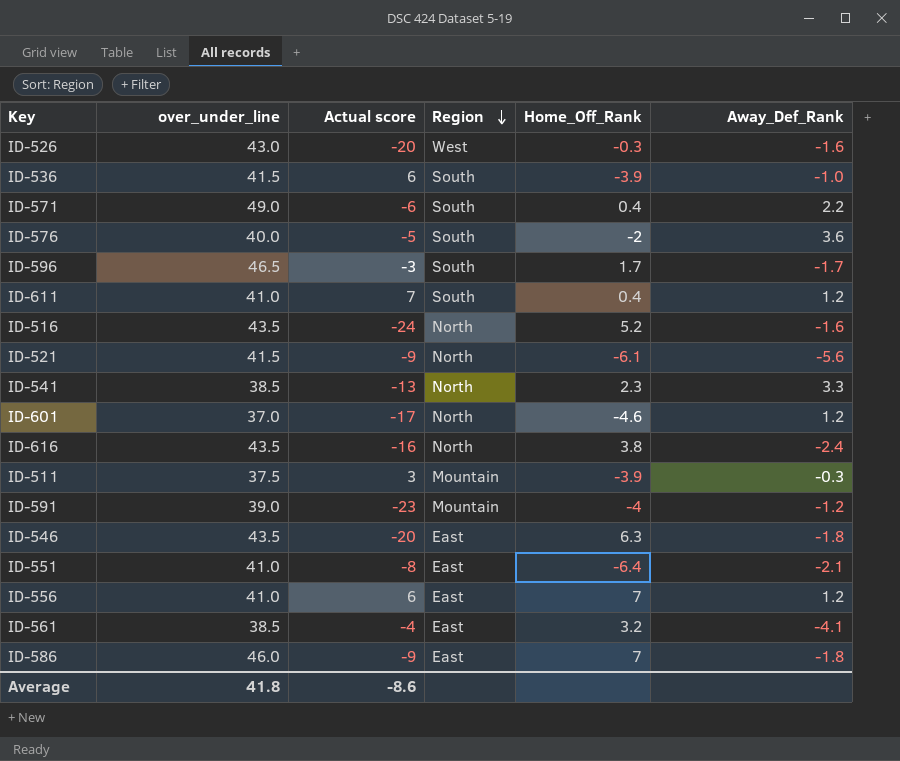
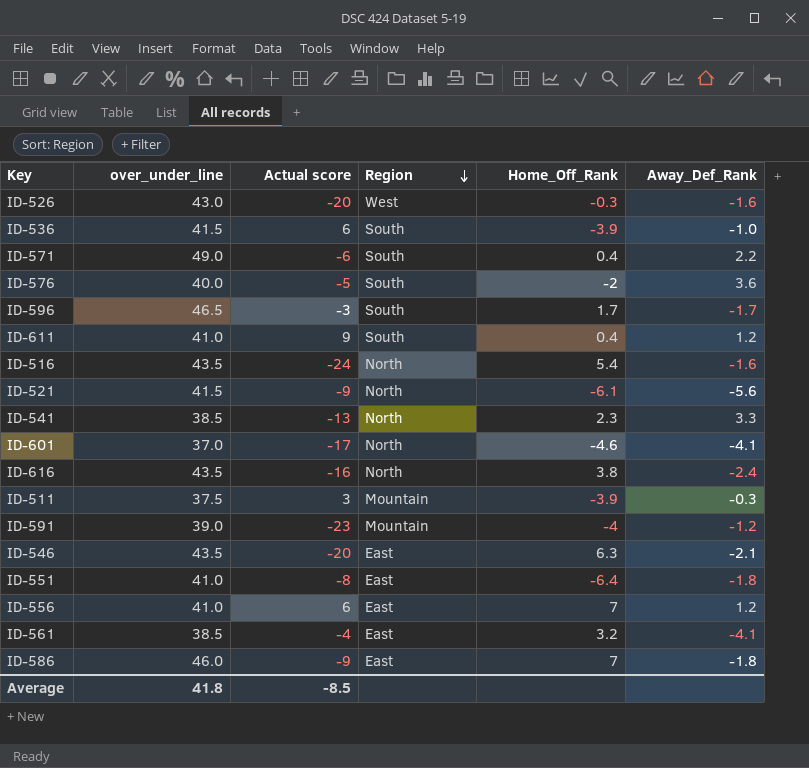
ID-611 | Actual score: 7 -> 9
ID-516 | Home_Off_Rank: 5.2 -> 5.4
ID-601 | Away_Def_Rank: 1.2 -> -4.1
ID-546 | Away_Def_Rank: -1.8 -> -2.1
ID-551 | Away_Def_Rank: -2.1 -> -1.8
Average | Actual score: -8.6 -> -8.5

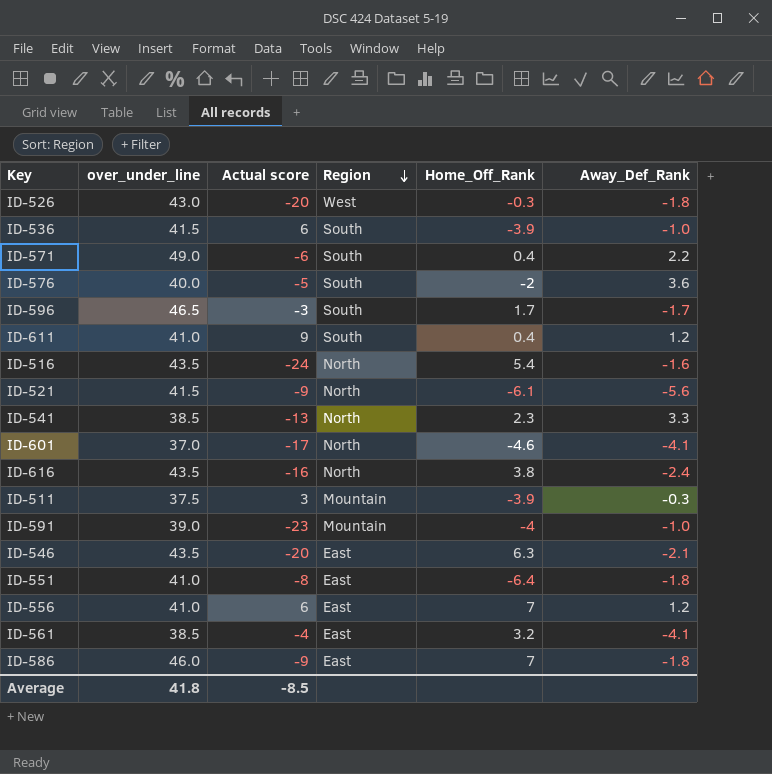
ID-526 | Away_Def_Rank: -1.6 -> -1.8
ID-591 | Away_Def_Rank: -1.2 -> -1.0

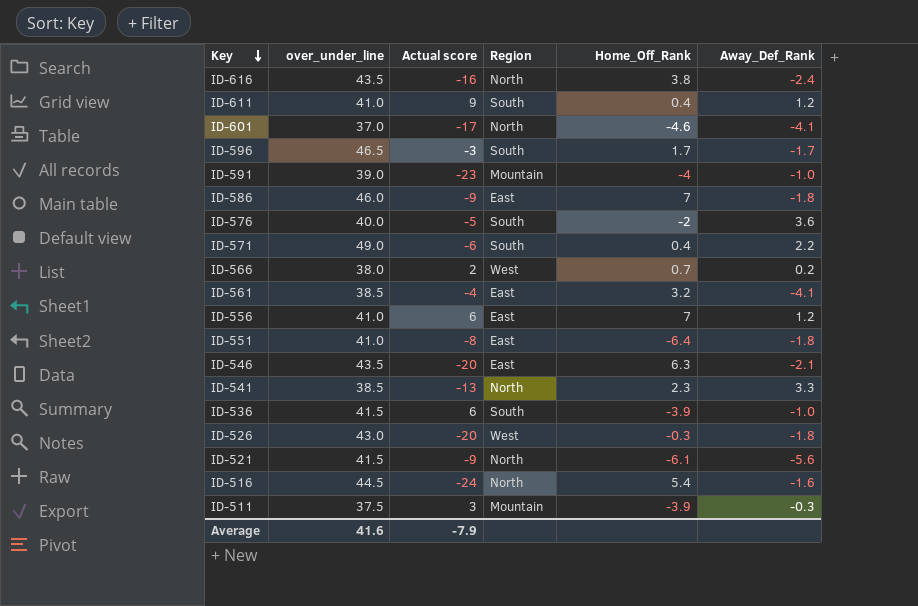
row order: Region descending -> Key descending
row ID-566: none -> 38.0 | 2 | West | 0.7 | 0.2
ID-516 | over_under_line: 43.5 -> 44.5
Average | over_under_line: 41.8 -> 41.6
Average | Actual score: -8.5 -> -7.9

